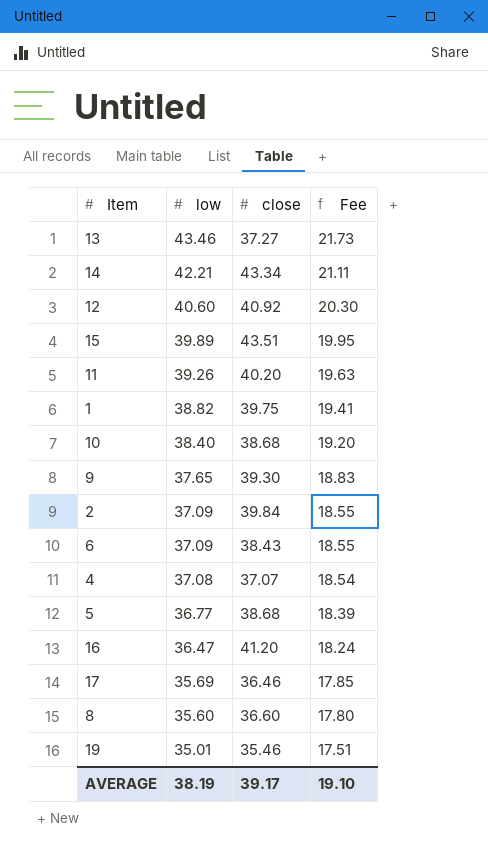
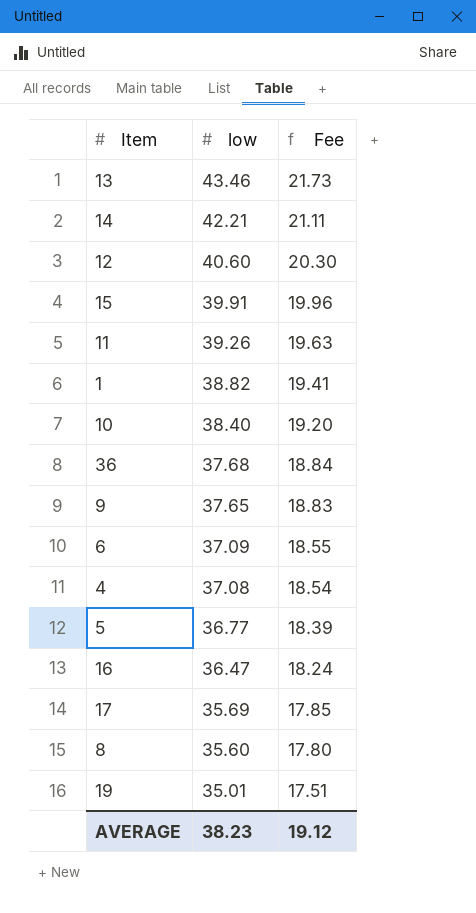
column close | position: 3 -> none
row 2: 37.09 | 39.84 | 18.55 -> none
15 | low: 39.89 -> 39.91
15 | Fee: 19.95 -> 19.96
row 36: none -> 37.68 | 18.84
AVERAGE | low: 38.19 -> 38.23
AVERAGE | Fee: 19.10 -> 19.12

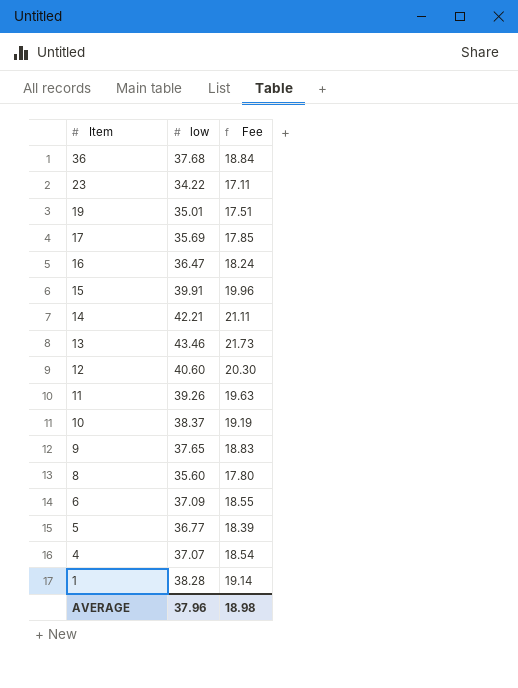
row order: low descending -> Item descending
row 23: none -> 34.22 | 17.11
10 | low: 38.40 -> 38.37
10 | Fee: 19.20 -> 19.19
4 | low: 37.08 -> 37.07
1 | low: 38.82 -> 38.28
1 | Fee: 19.41 -> 19.14
AVERAGE | low: 38.23 -> 37.96
AVERAGE | Fee: 19.12 -> 18.98

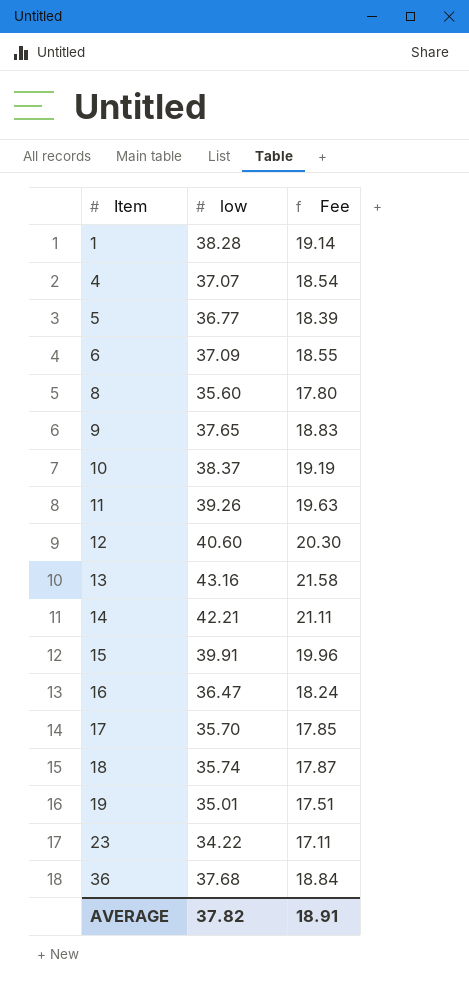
row order: Item descending -> Item ascending
13 | low: 43.46 -> 43.16
13 | Fee: 21.73 -> 21.58
17 | low: 35.69 -> 35.70
row 18: none -> 35.74 | 17.87
AVERAGE | low: 37.96 -> 37.82
AVERAGE | Fee: 18.98 -> 18.91

